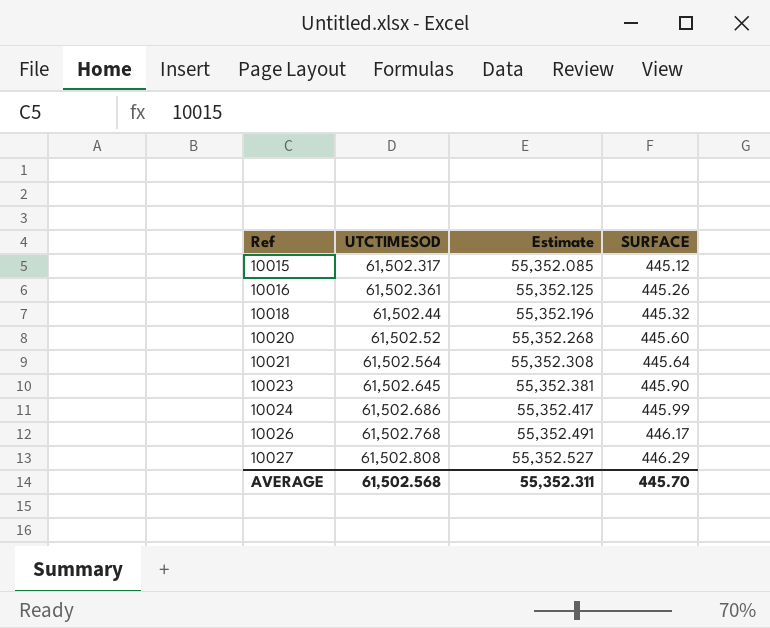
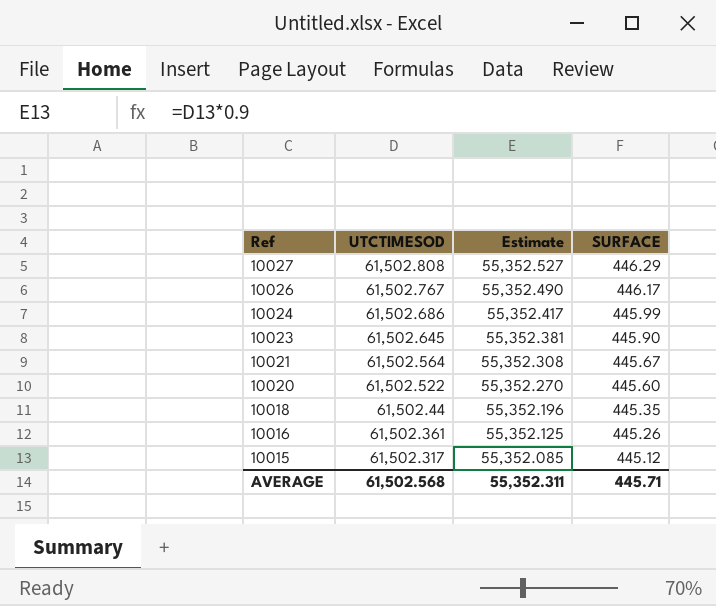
row order: Ref ascending -> Ref descending
10026 | UTCTIMESOD: 61,502.768 -> 61,502.767
10026 | Estimate: 55,352.491 -> 55,352.490
10021 | SURFACE: 445.64 -> 445.67
10020 | UTCTIMESOD: 61,502.52 -> 61,502.522
10020 | Estimate: 55,352.268 -> 55,352.270
10018 | SURFACE: 445.32 -> 445.35
AVERAGE | SURFACE: 445.70 -> 445.71

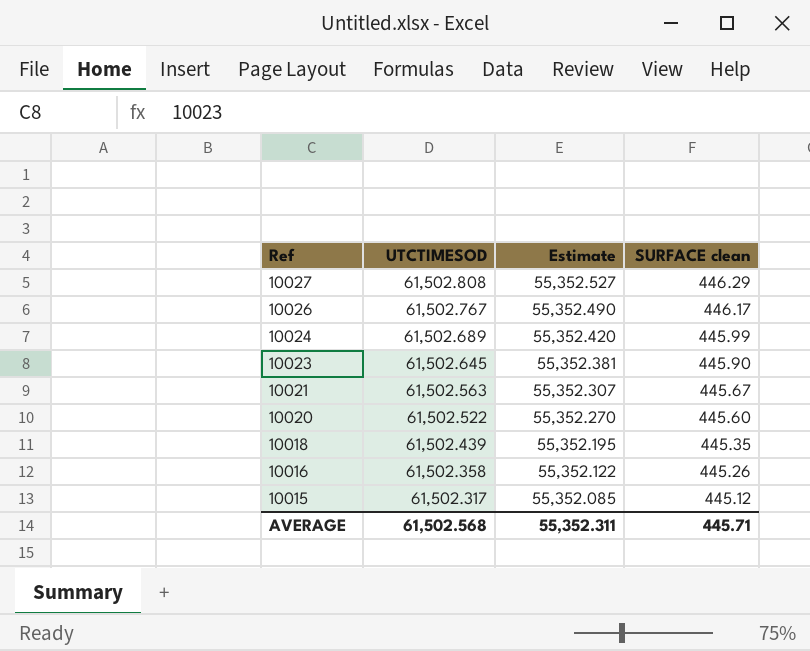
column name: SURFACE -> SURFACE clean
10024 | UTCTIMESOD: 61,502.686 -> 61,502.689
10024 | Estimate: 55,352.417 -> 55,352.420
10021 | UTCTIMESOD: 61,502.564 -> 61,502.563
10021 | Estimate: 55,352.308 -> 55,352.307
10018 | UTCTIMESOD: 61,502.44 -> 61,502.439
10018 | Estimate: 55,352.196 -> 55,352.195
10016 | UTCTIMESOD: 61,502.361 -> 61,502.358
10016 | Estimate: 55,352.125 -> 55,352.122

